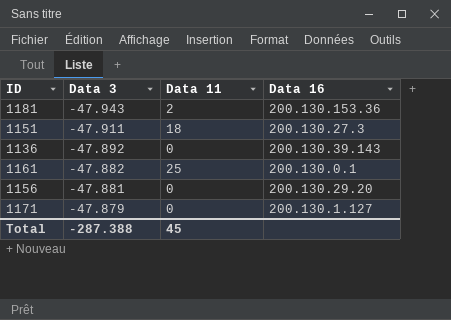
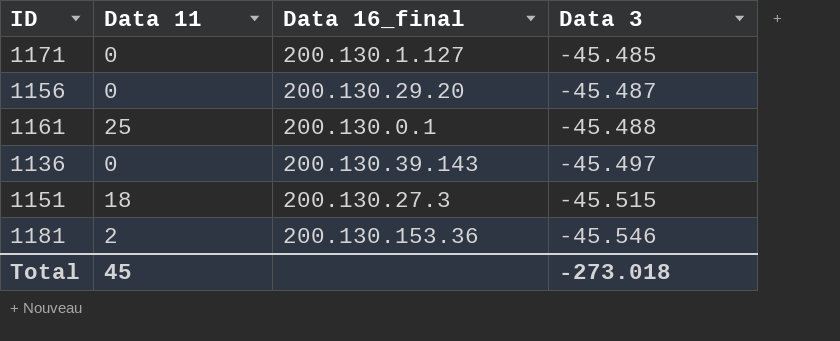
row order: Data 3 ascending -> Data 3 descending
column name: Data 16 -> Data 16_final
column Data 3 | position: 2 -> 4
1171 | Data 3: -47.879 -> -45.485
1156 | Data 3: -47.881 -> -45.487
1161 | Data 3: -47.882 -> -45.488
1136 | Data 3: -47.892 -> -45.497
1151 | Data 3: -47.911 -> -45.515
1181 | Data 3: -47.943 -> -45.546
Total | Data 3: -287.388 -> -273.018

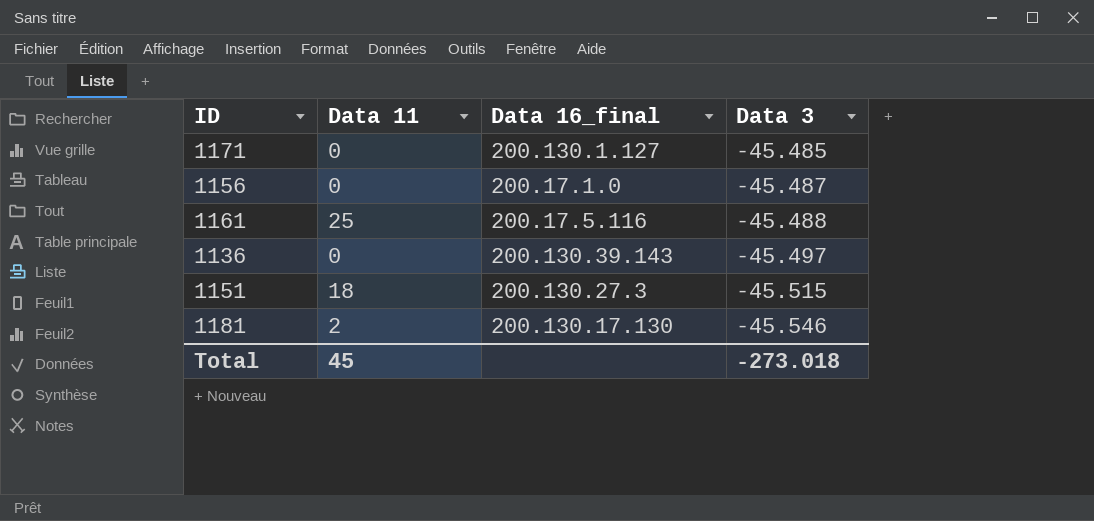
1156 | Data 16_final: 200.130.29.20 -> 200.17.1.0
1161 | Data 16_final: 200.130.0.1 -> 200.17.5.116
1181 | Data 16_final: 200.130.153.36 -> 200.130.17.130

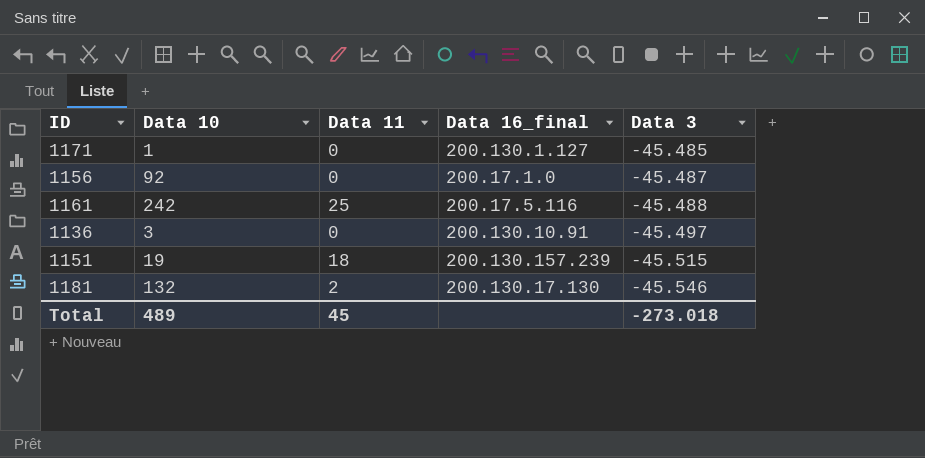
column Data 10 | position: none -> 2
1136 | Data 16_final: 200.130.39.143 -> 200.130.10.91
1151 | Data 16_final: 200.130.27.3 -> 200.130.157.239

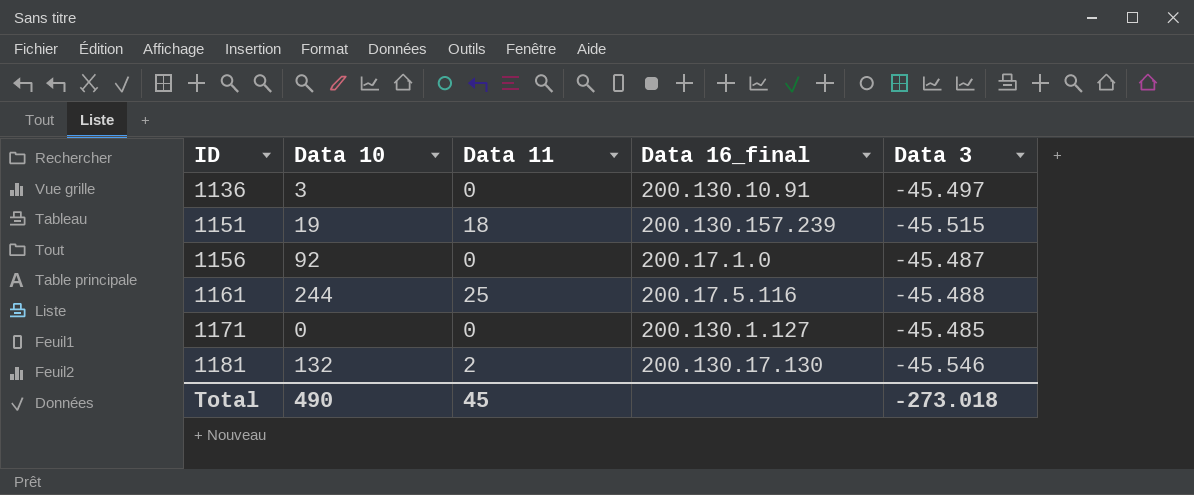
row order: Data 3 descending -> ID ascending
1161 | Data 10: 242 -> 244
1171 | Data 10: 1 -> 0
Total | Data 10: 489 -> 490

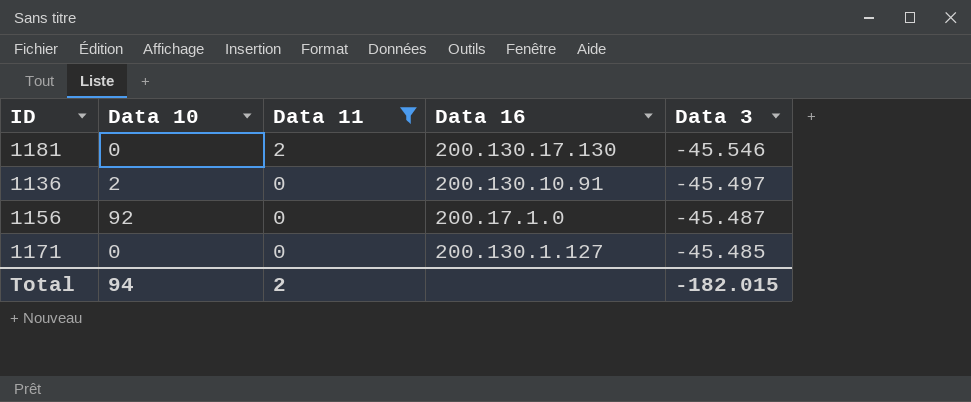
filter: none -> Data 11 <= 2
row order: ID ascending -> Data 11 descending
column name: Data 16_final -> Data 16
1181 | Data 10: 132 -> 0
1136 | Data 10: 3 -> 2
Total | Data 10: 490 -> 94
Total | Data 11: 45 -> 2
Total | Data 3: -273.018 -> -182.015

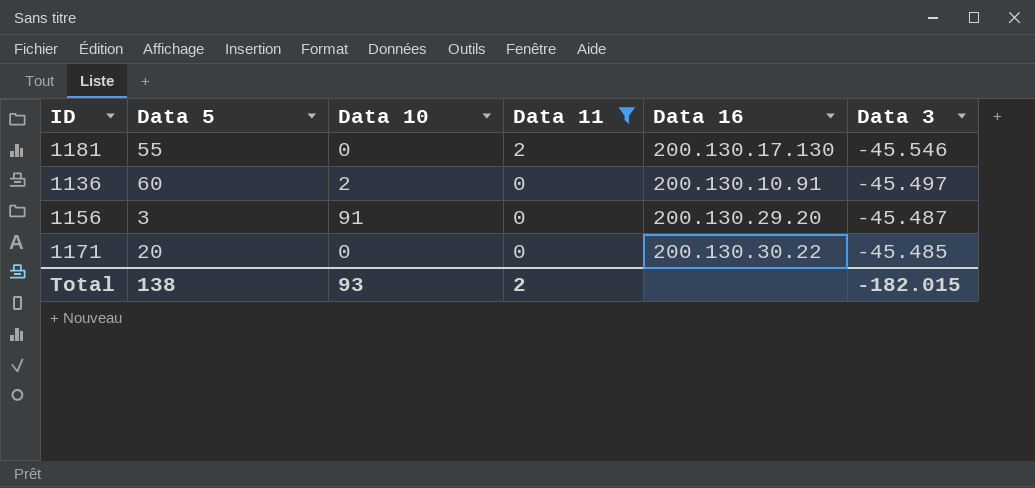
column Data 5 | position: none -> 2
1156 | Data 10: 92 -> 91
1156 | Data 16: 200.17.1.0 -> 200.130.29.20
1171 | Data 16: 200.130.1.127 -> 200.130.30.22
Total | Data 10: 94 -> 93

